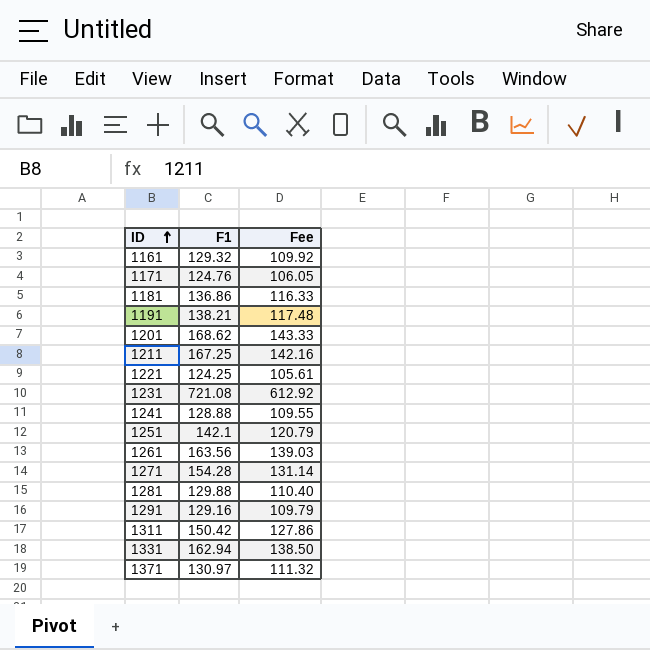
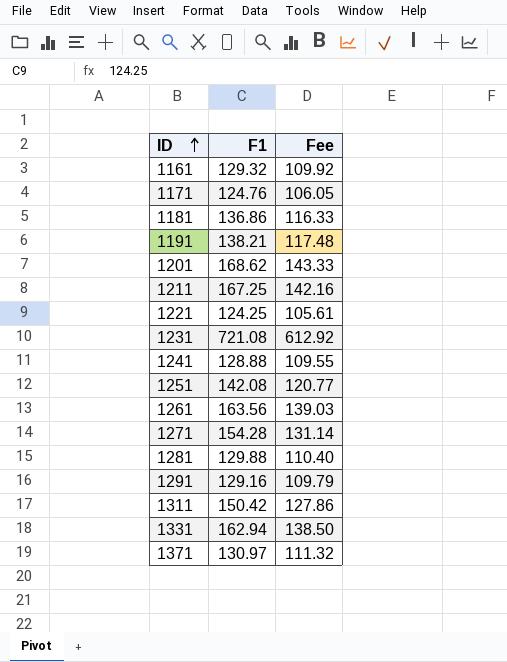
1251 | F1: 142.1 -> 142.08
1251 | Fee: 120.79 -> 120.77

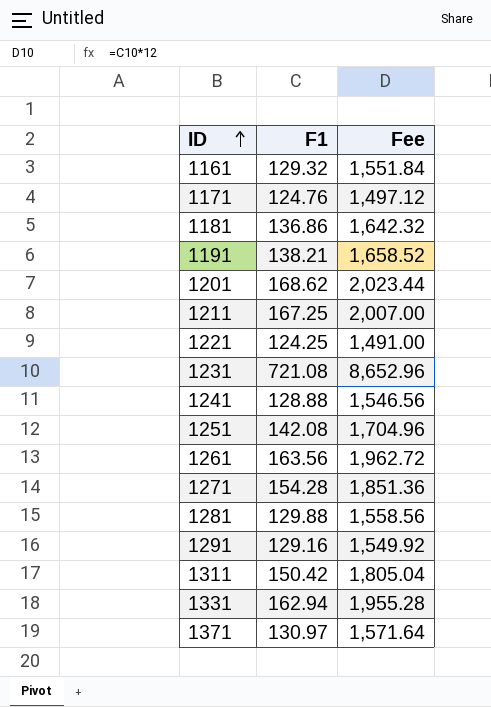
column Fee | formula: [F1] * 0.85 -> [F1] * 12

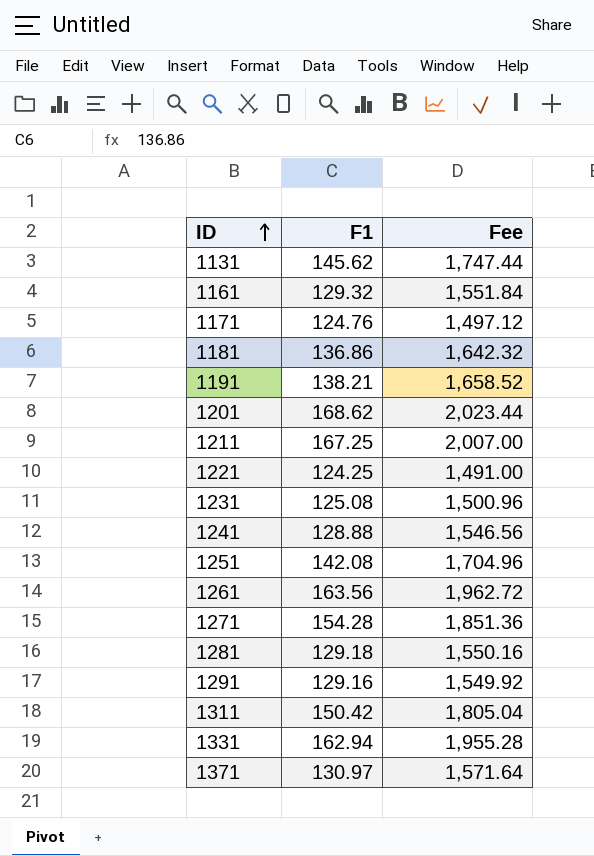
row 1131: none -> 145.62 | 1,747.44
1231 | F1: 721.08 -> 125.08
1231 | Fee: 8,652.96 -> 1,500.96
1281 | F1: 129.88 -> 129.18
1281 | Fee: 1,558.56 -> 1,550.16

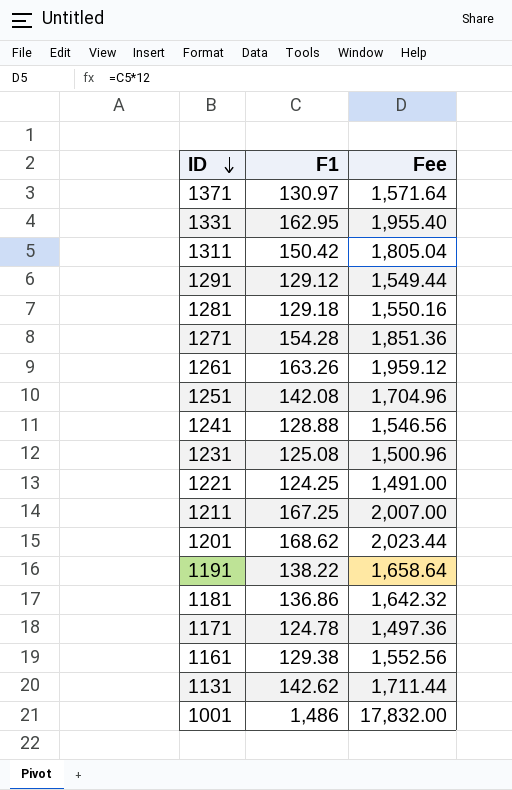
row order: ID ascending -> ID descending
1331 | F1: 162.94 -> 162.95
1331 | Fee: 1,955.28 -> 1,955.40
1291 | F1: 129.16 -> 129.12
1291 | Fee: 1,549.92 -> 1,549.44
1261 | F1: 163.56 -> 163.26
1261 | Fee: 1,962.72 -> 1,959.12
1191 | F1: 138.21 -> 138.22
1191 | Fee: 1,658.52 -> 1,658.64
1171 | F1: 124.76 -> 124.78
1171 | Fee: 1,497.12 -> 1,497.36
1161 | F1: 129.32 -> 129.38
1161 | Fee: 1,551.84 -> 1,552.56
1131 | F1: 145.62 -> 142.62
1131 | Fee: 1,747.44 -> 1,711.44
row 1001: none -> 1,486 | 17,832.00

